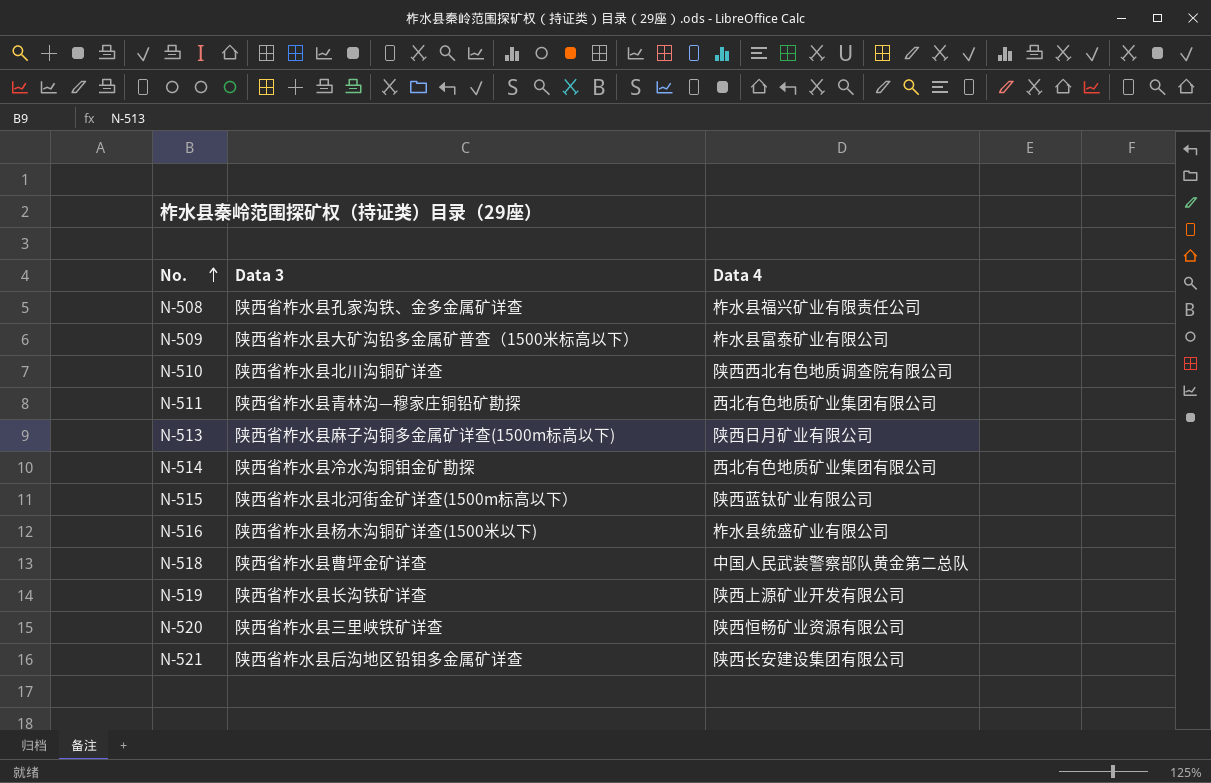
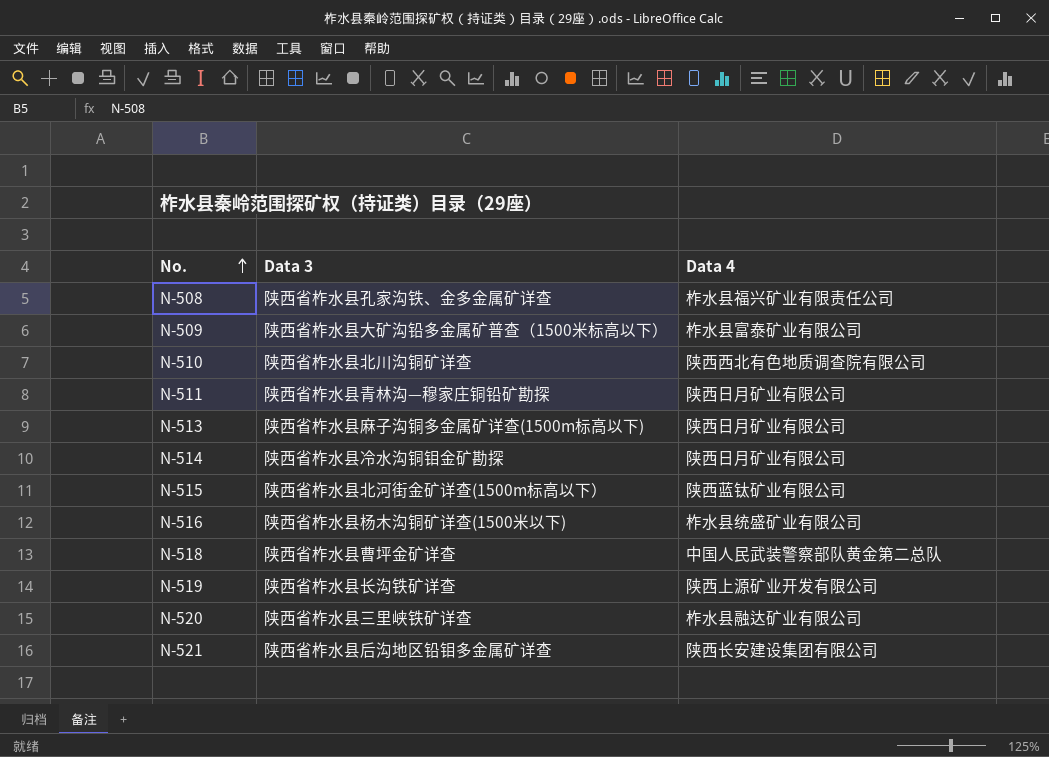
N-511 | Data 4: 西北有色地质矿业集团有限公司 -> 陕西日月矿业有限公司
N-514 | Data 4: 西北有色地质矿业集团有限公司 -> 陕西日月矿业有限公司
N-520 | Data 4: 陕西恒畅矿业资源有限公司 -> 柞水县融达矿业有限公司

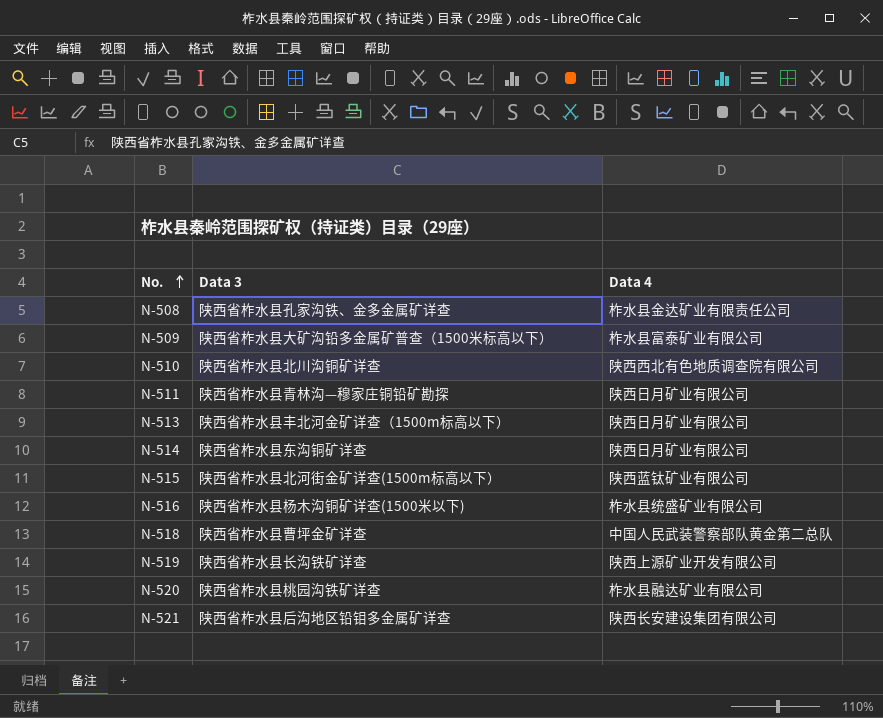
N-508 | Data 4: 柞水县福兴矿业有限责任公司 -> 柞水县金达矿业有限责任公司
N-513 | Data 3: 陕西省柞水县麻子沟铜多金属矿详查(1500m标高以下) -> 陕西省柞水县丰北河金矿详查（1500m标高以下）
N-514 | Data 3: 陕西省柞水县冷水沟铜钼金矿勘探 -> 陕西省柞水县东沟铜矿详查
N-520 | Data 3: 陕西省柞水县三里峡铁矿详查 -> 陕西省柞水县桃园沟铁矿详查

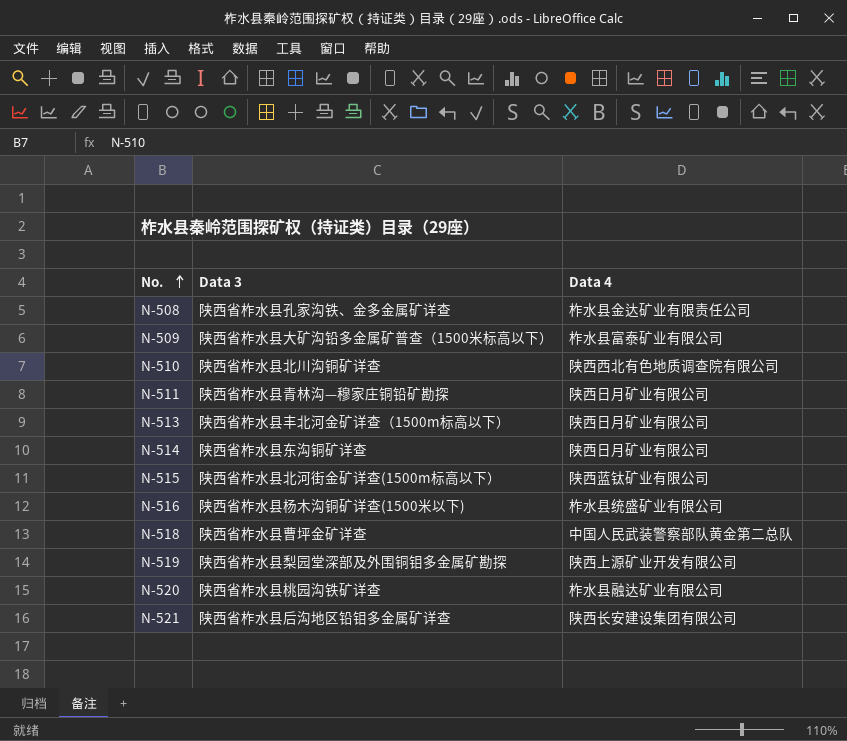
N-519 | Data 3: 陕西省柞水县长沟铁矿详查 -> 陕西省柞水县梨园堂深部及外围铜钼多金属矿勘探

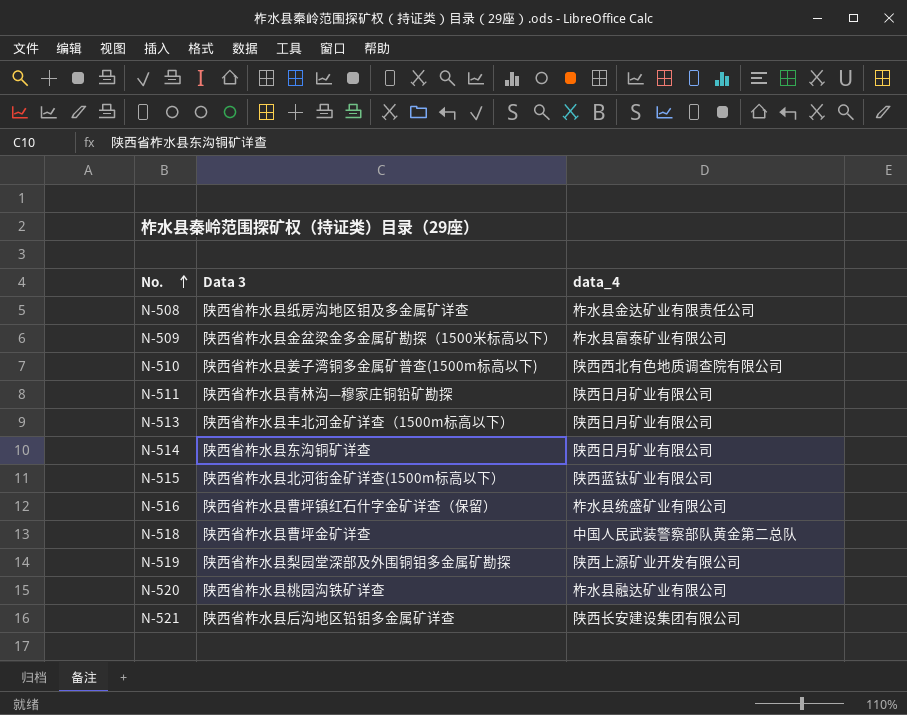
column name: Data 4 -> data_4
N-508 | Data 3: 陕西省柞水县孔家沟铁、金多金属矿详查 -> 陕西省柞水县纸房沟地区钼及多金属矿详查
N-509 | Data 3: 陕西省柞水县大矿沟铅多金属矿普查（1500米标高以下） -> 陕西省柞水县金盆梁金多金属矿勘探（1500米标高以下）
N-510 | Data 3: 陕西省柞水县北川沟铜矿详查 -> 陕西省柞水县姜子湾铜多金属矿普查(1500m标高以下)
N-516 | Data 3: 陕西省柞水县杨木沟铜矿详查(1500米以下) -> 陕西省柞水县曹坪镇红石什字金矿详查（保留）

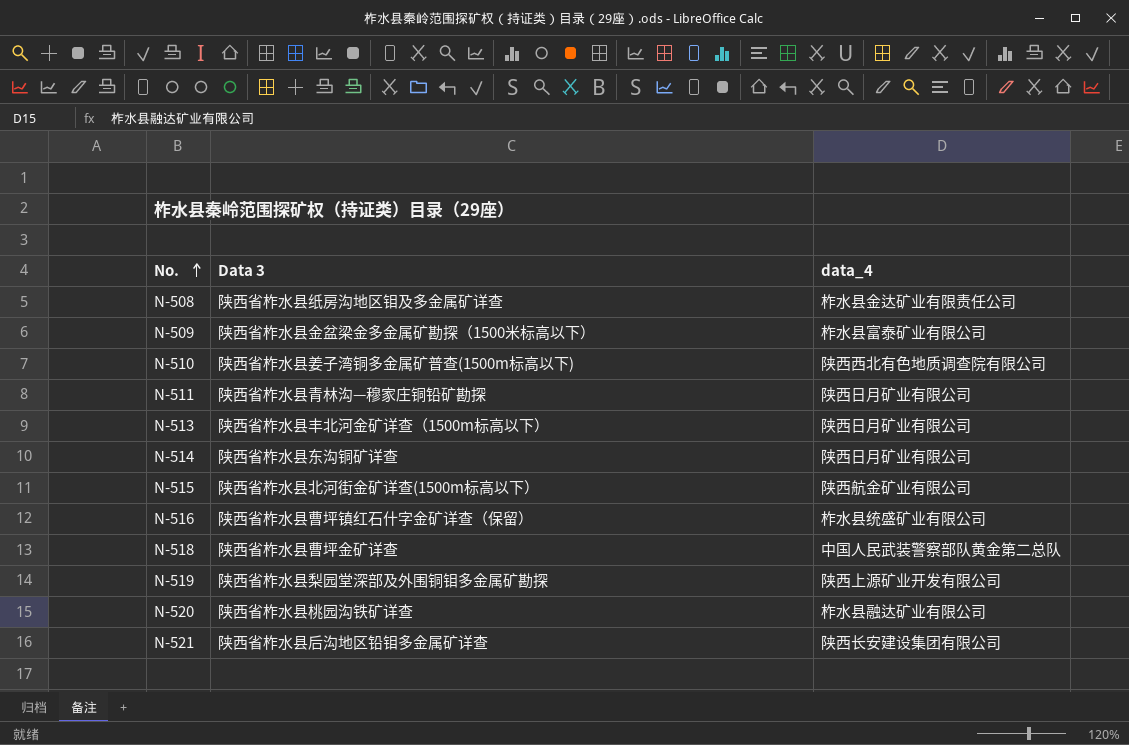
N-515 | data_4: 陕西蓝钛矿业有限公司 -> 陕西航金矿业有限公司

